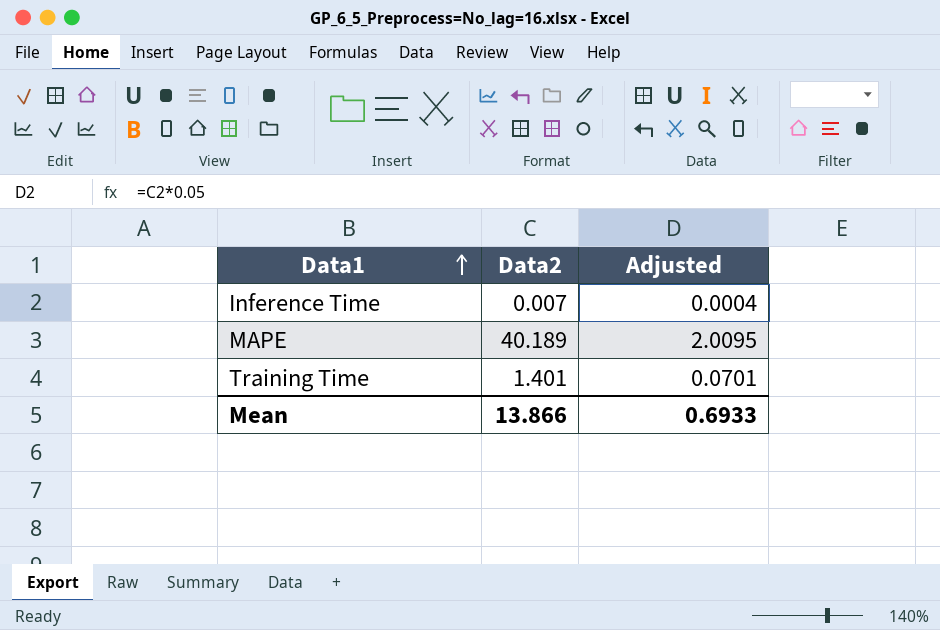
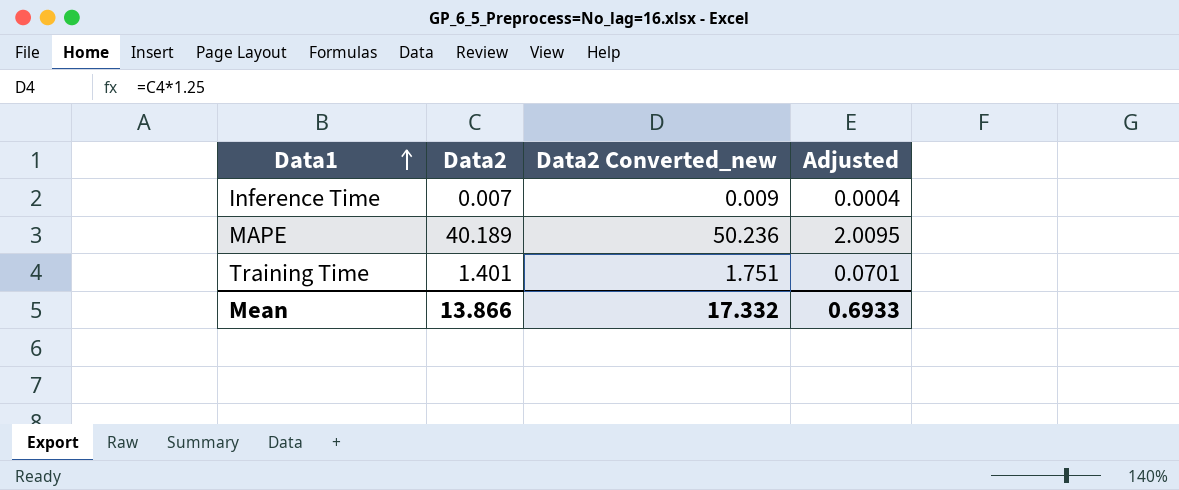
column Data2 Converted_new | formula: none -> [Data2] * 1.25

